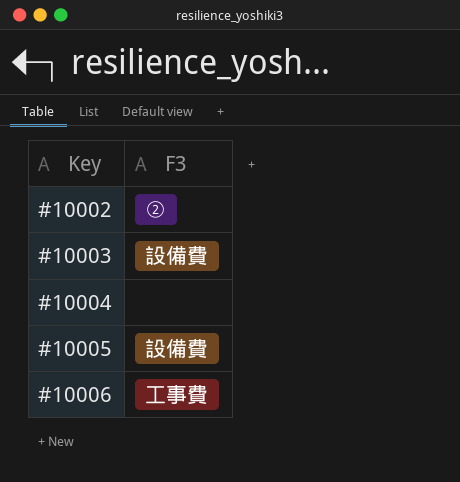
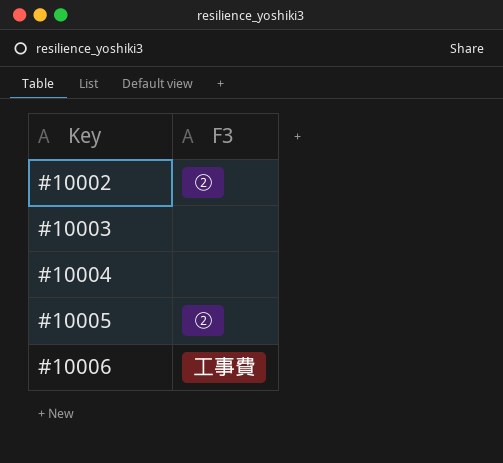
#10003 | F3: 設備費 -> none
#10005 | F3: 設備費 -> ②

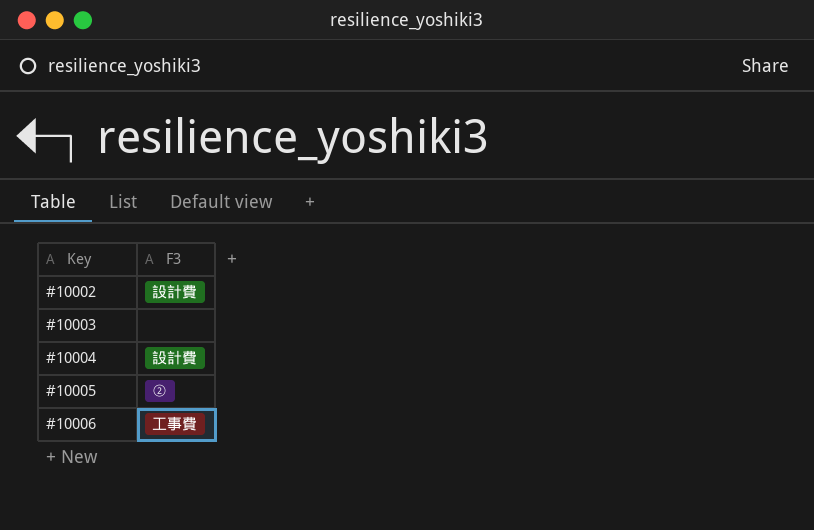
#10002 | F3: ② -> 設計費
#10004 | F3: none -> 設計費

